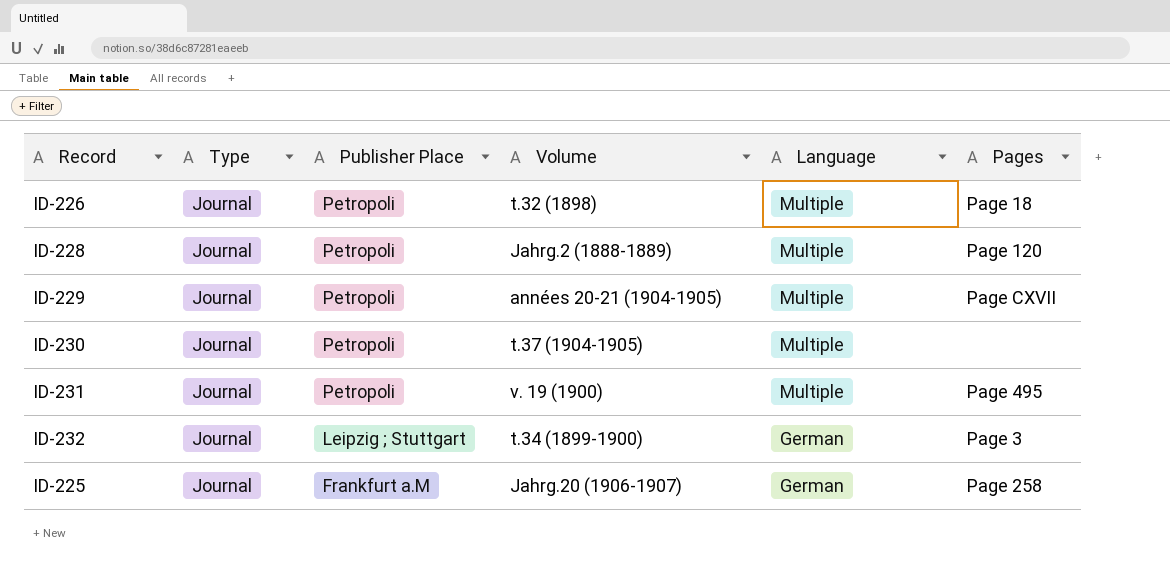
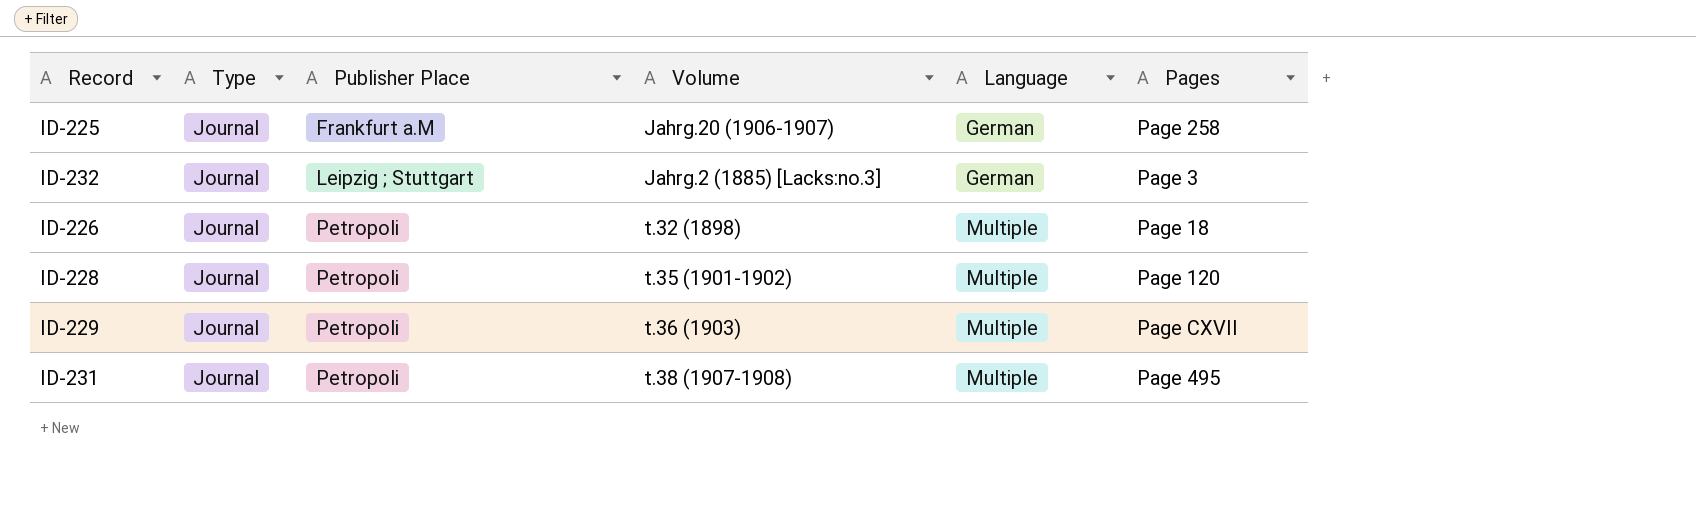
row order: Publisher Place descending -> Publisher Place ascending
row ID-230: Journal | Petropoli | t.37 (1904-1905) | Multiple | none -> none
ID-232 | Volume: t.34 (1899-1900) -> Jahrg.2 (1885) [Lacks:no.3]
ID-228 | Volume: Jahrg.2 (1888-1889) -> t.35 (1901-1902)
ID-229 | Volume: années 20-21 (1904-1905) -> t.36 (1903)
ID-231 | Volume: v. 19 (1900) -> t.38 (1907-1908)

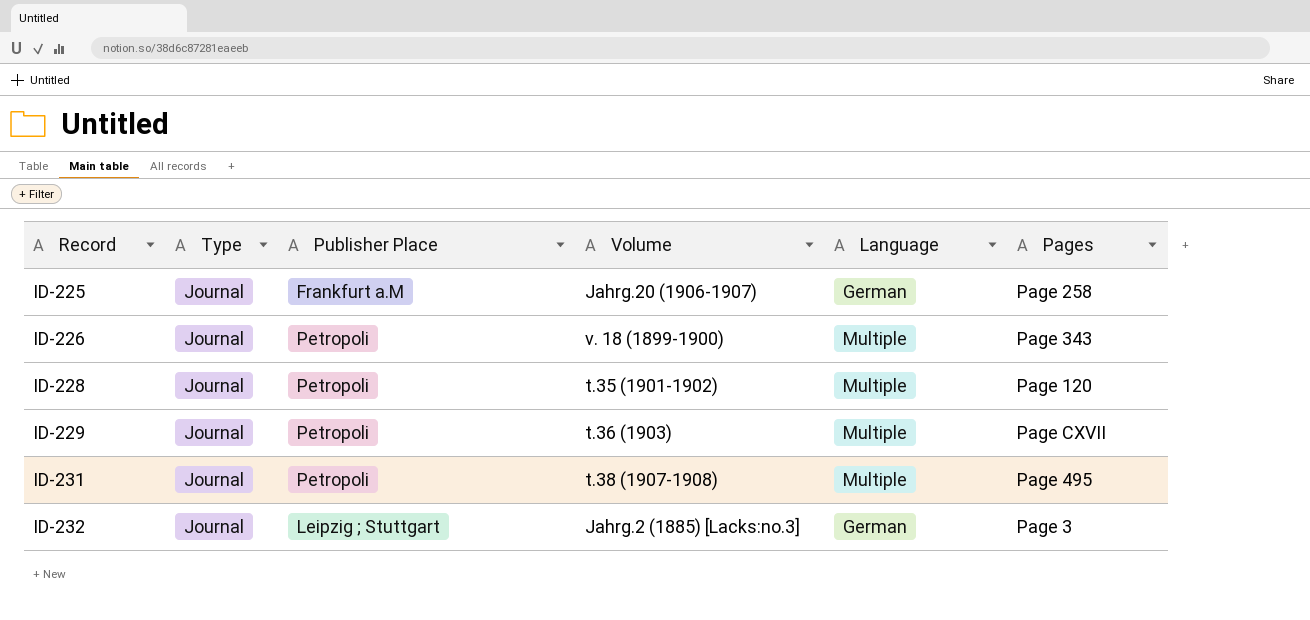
row order: Publisher Place ascending -> Record ascending
ID-226 | Volume: t.32 (1898) -> v. 18 (1899-1900)
ID-226 | Pages: Page 18 -> Page 343

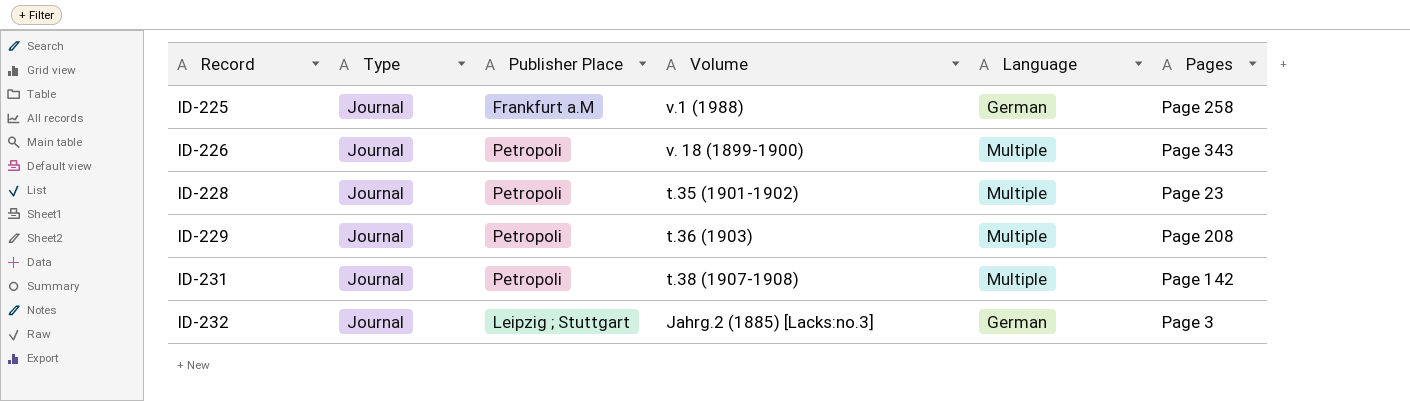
ID-225 | Volume: Jahrg.20 (1906-1907) -> v.1 (1988)
ID-228 | Pages: Page 120 -> Page 23
ID-229 | Pages: Page CXVII -> Page 208
ID-231 | Pages: Page 495 -> Page 142

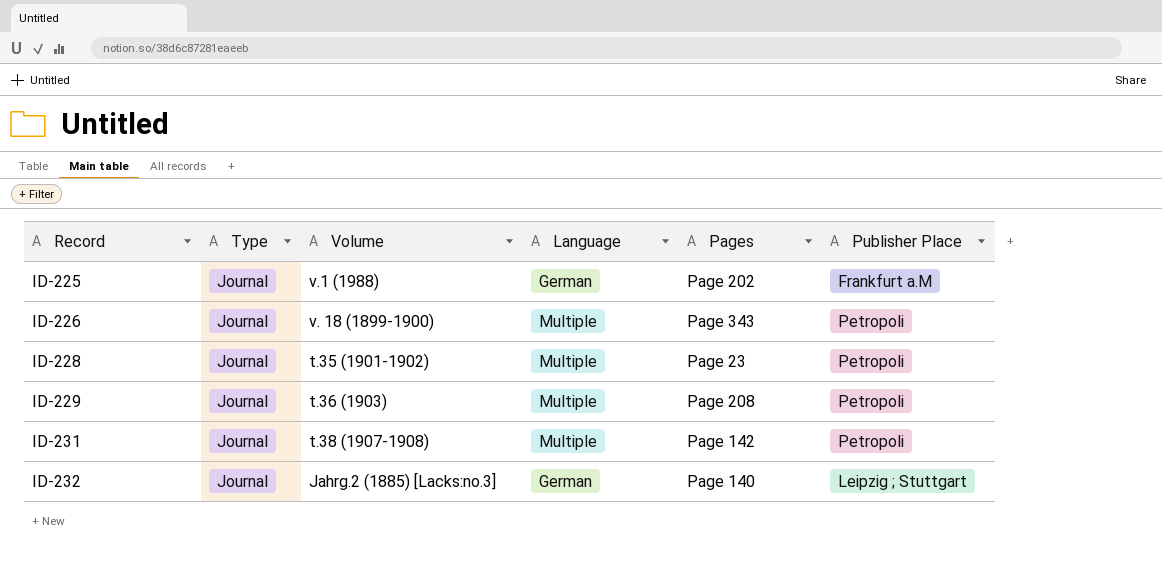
column Publisher Place | position: 3 -> 6
ID-225 | Pages: Page 258 -> Page 202
ID-232 | Pages: Page 3 -> Page 140

